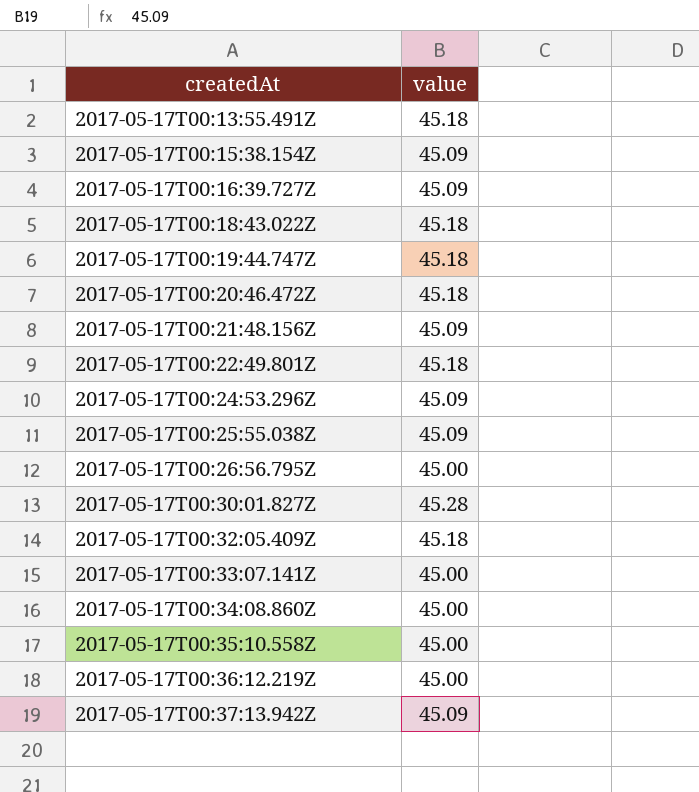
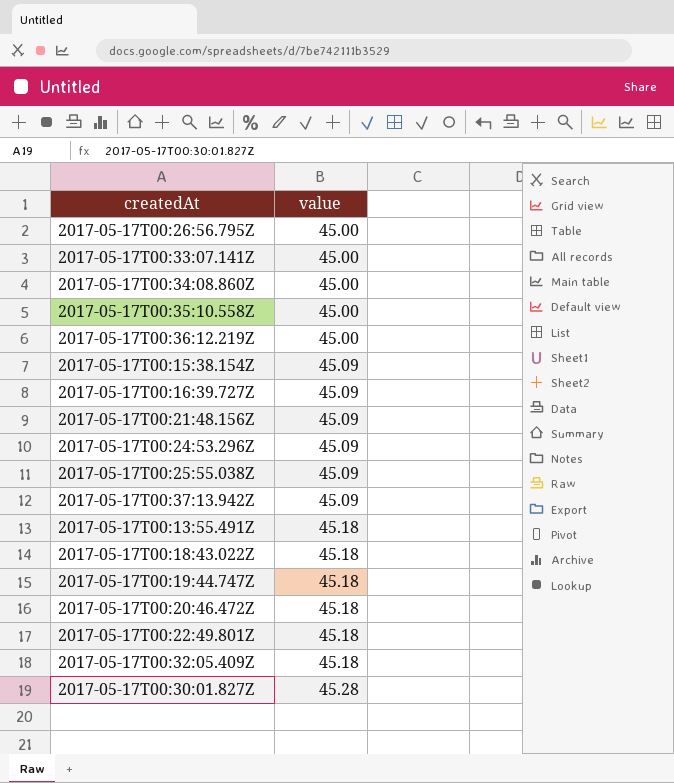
row order: createdAt ascending -> value ascending

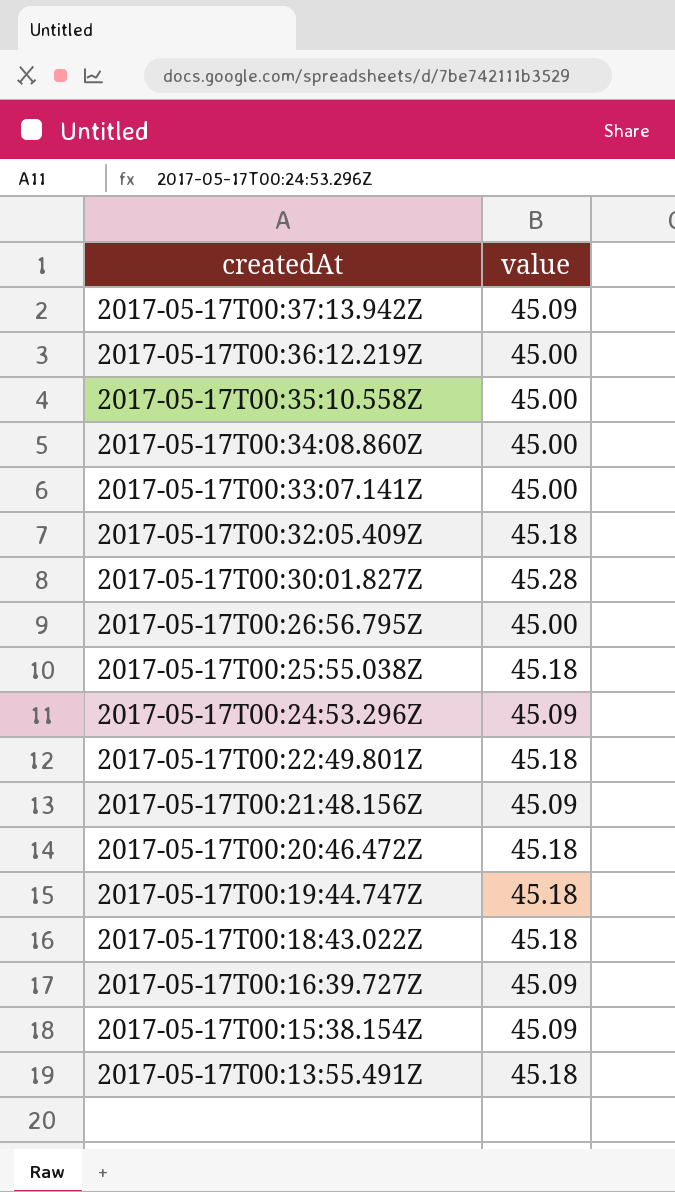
row order: value ascending -> createdAt descending
2017-05-17T00:25:55.038Z | value: 45.09 -> 45.18

